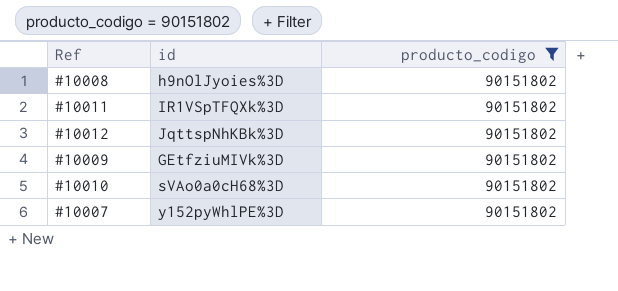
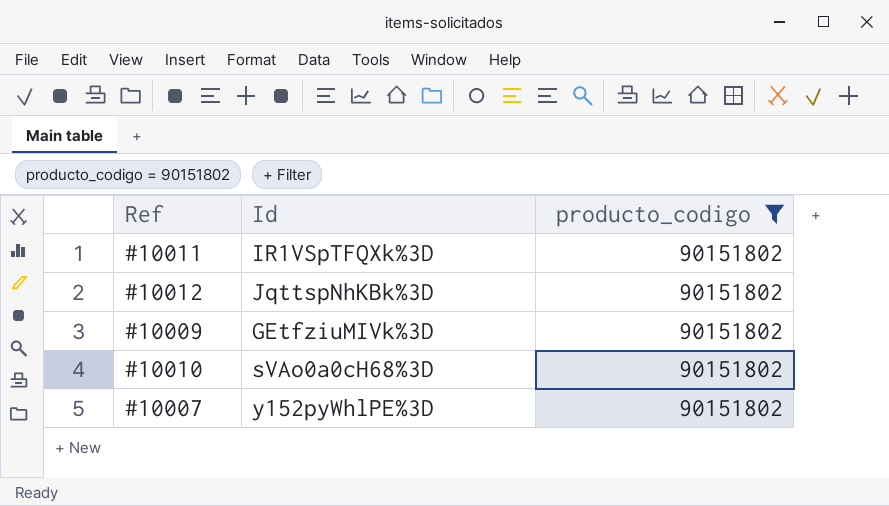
column name: id -> Id
row #10008: h9nOlJyoies%3D | 90151802 -> none

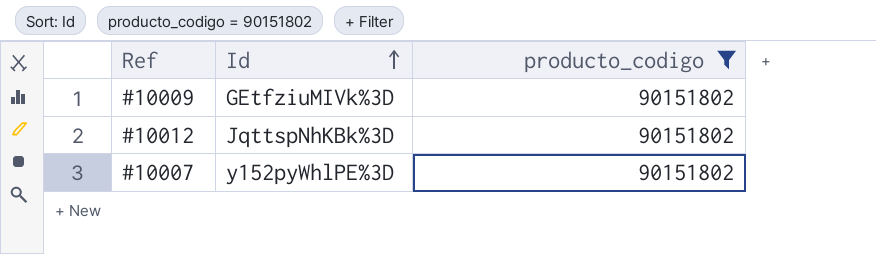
row order: none -> Id ascending
row #10011: IR1VSpTFQXk%3D | 90151802 -> none
row #10010: sVAo0a0cH68%3D | 90151802 -> none

